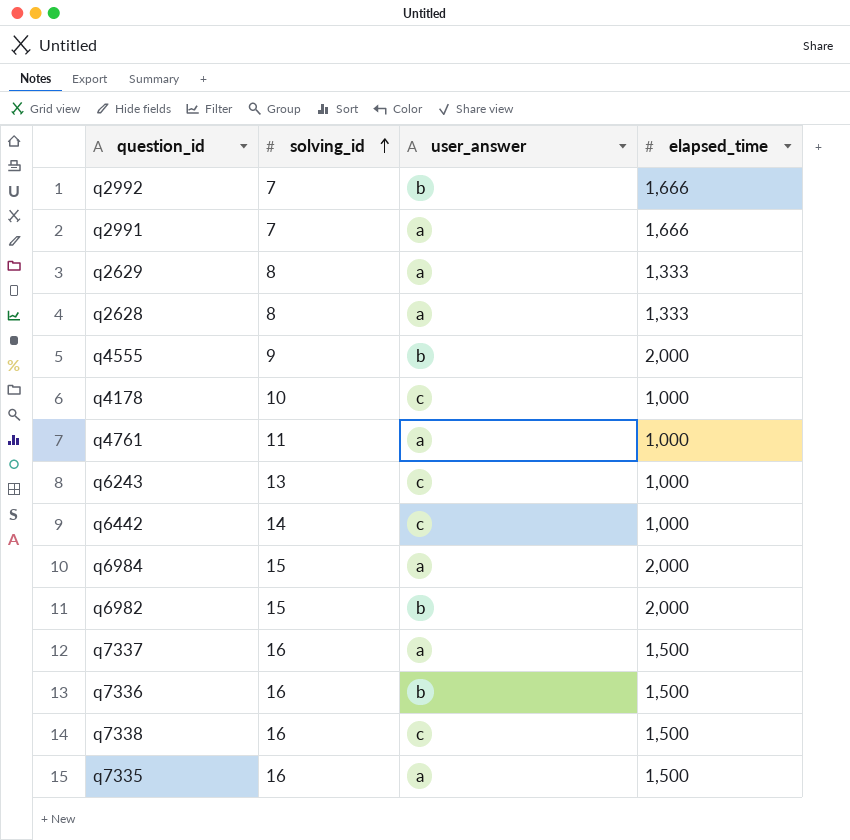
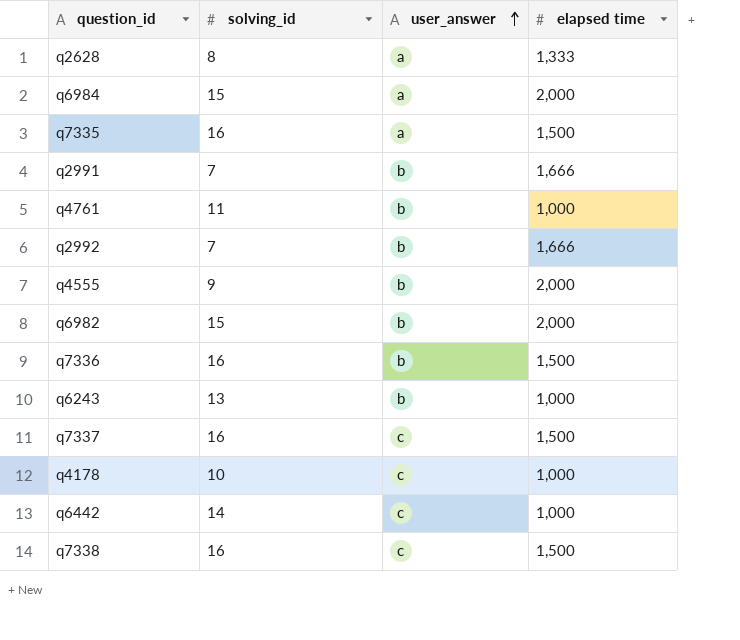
row order: solving_id ascending -> user_answer ascending
column name: elapsed_time -> elapsed time
row q2629: 8 | a | 1,333 -> none
q2991 | user_answer: a -> b
q4761 | user_answer: a -> b
q6243 | user_answer: c -> b
q7337 | user_answer: a -> c

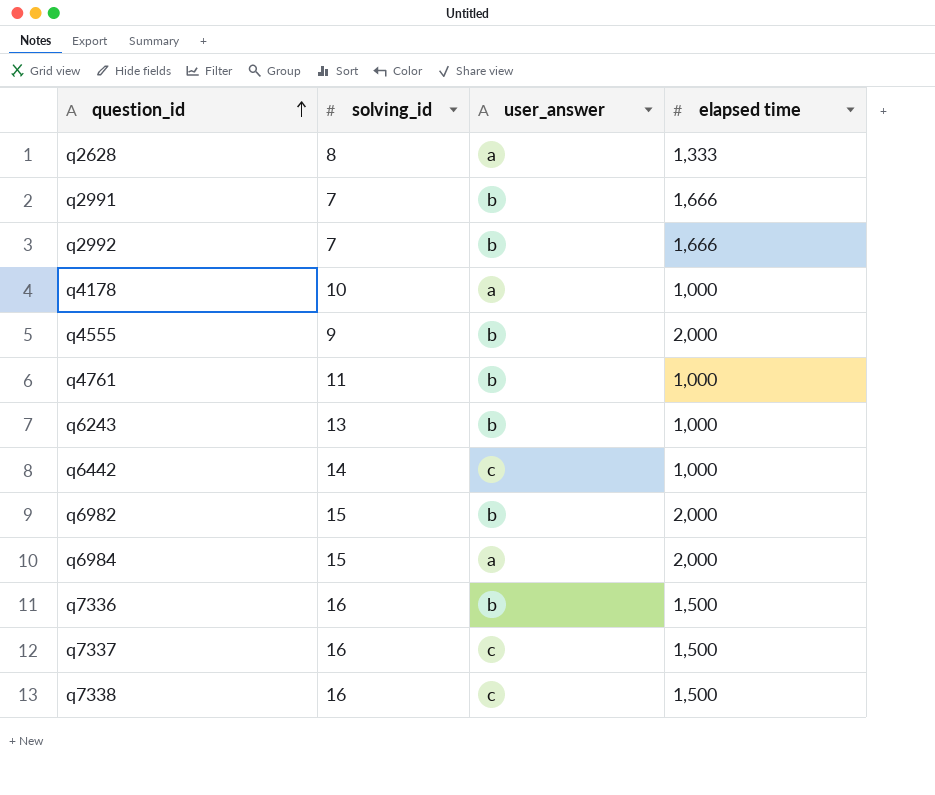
row order: user_answer ascending -> question_id ascending
row q7335: 16 | a | 1,500 -> none
q4178 | user_answer: c -> a

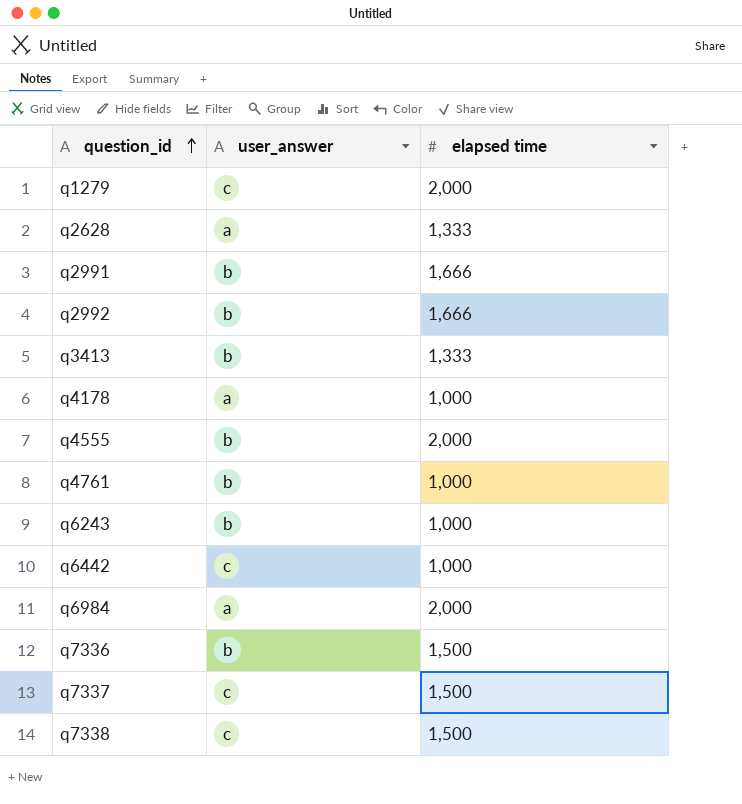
column solving_id | position: 2 -> none
row q6982: 15 | b | 2,000 -> none
row q1279: none -> c | 2,000
row q3413: none -> b | 1,333

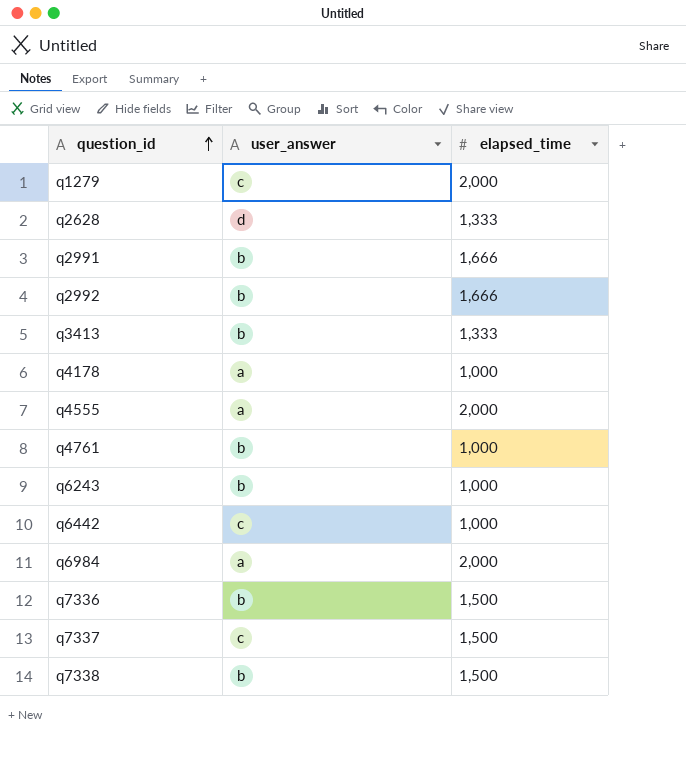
column name: elapsed time -> elapsed_time
q2628 | user_answer: a -> d
q4555 | user_answer: b -> a
q7338 | user_answer: c -> b

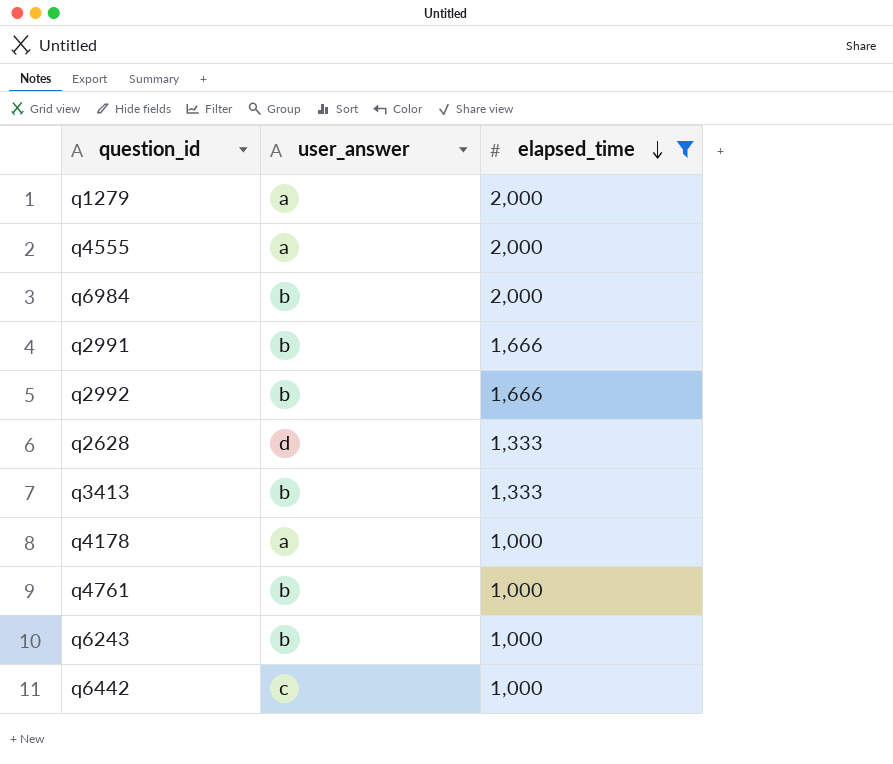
filter: none -> elapsed_time != 1,500
row order: question_id ascending -> elapsed_time descending
q1279 | user_answer: c -> a
q6984 | user_answer: a -> b

